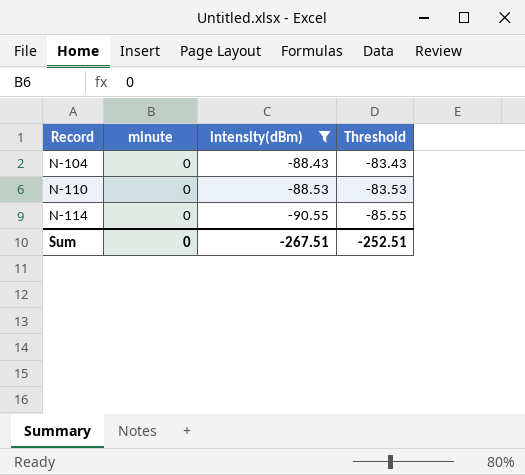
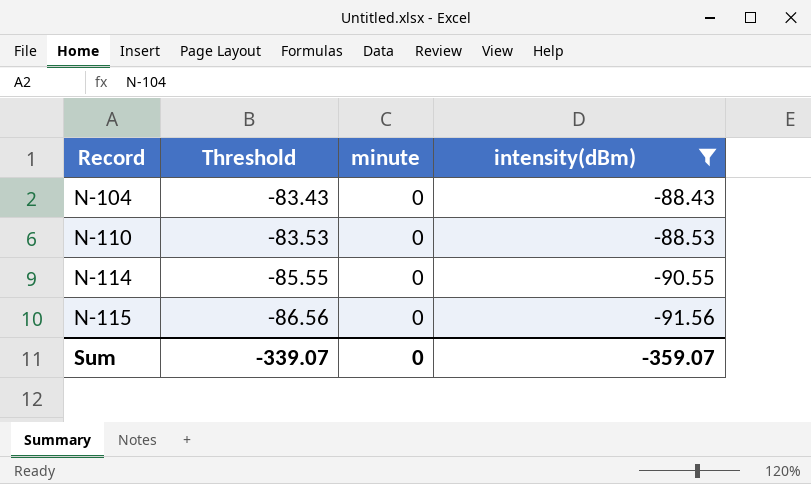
column Threshold | position: 4 -> 2
row N-115: none -> -86.56 | 0 | -91.56
Sum | Threshold: -252.51 -> -339.07
Sum | intensity(dBm): -267.51 -> -359.07

